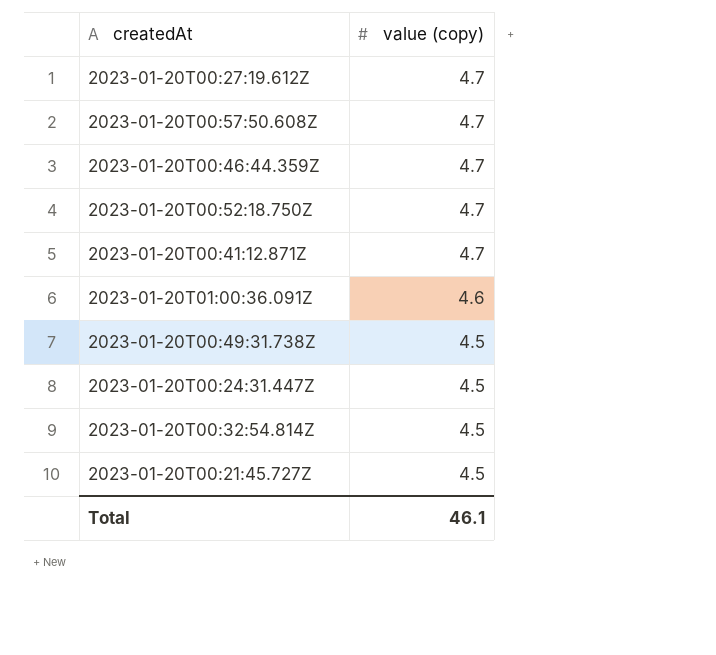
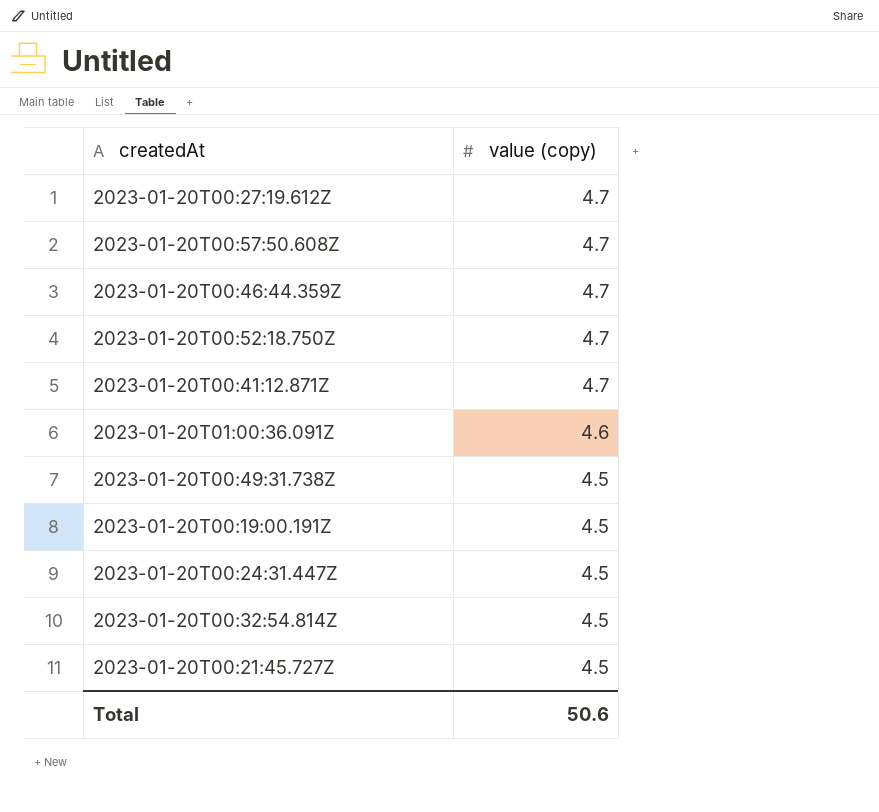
row 2023-01-20T00:19:00.191Z: none -> 4.5
Total | value (copy): 46.1 -> 50.6

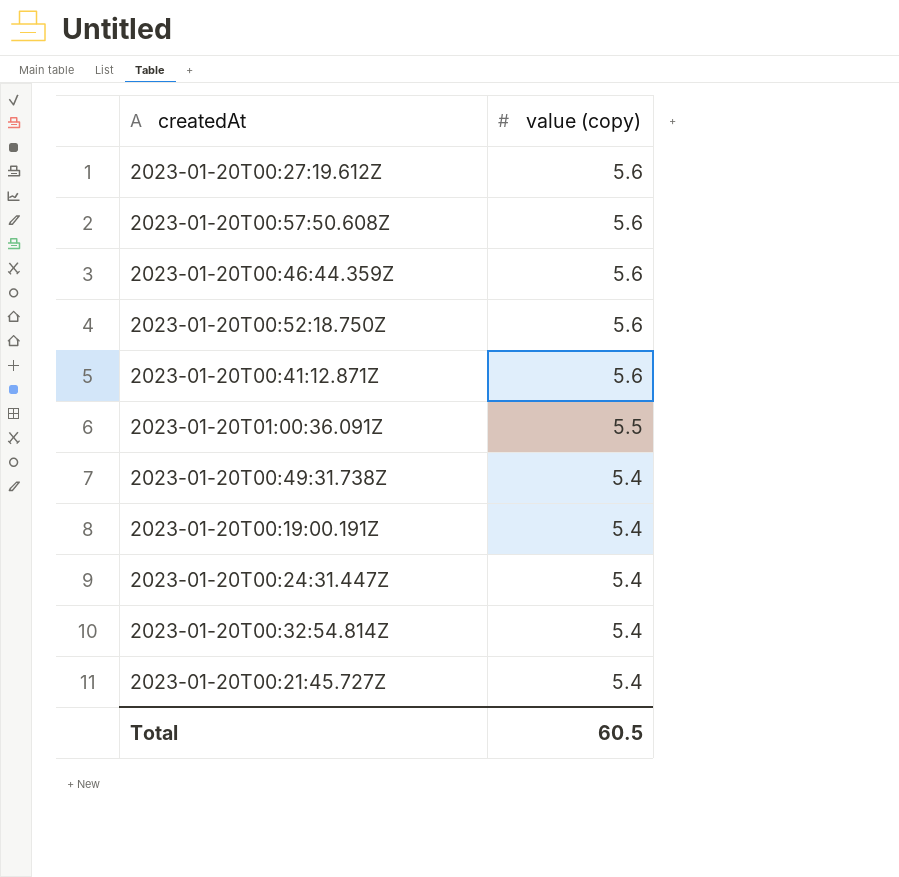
2023-01-20T00:27:19.612Z | value (copy): 4.7 -> 5.6
2023-01-20T00:57:50.608Z | value (copy): 4.7 -> 5.6
2023-01-20T00:46:44.359Z | value (copy): 4.7 -> 5.6
2023-01-20T00:52:18.750Z | value (copy): 4.7 -> 5.6
2023-01-20T00:41:12.871Z | value (copy): 4.7 -> 5.6
2023-01-20T01:00:36.091Z | value (copy): 4.6 -> 5.5
2023-01-20T00:49:31.738Z | value (copy): 4.5 -> 5.4
2023-01-20T00:19:00.191Z | value (copy): 4.5 -> 5.4
2023-01-20T00:24:31.447Z | value (copy): 4.5 -> 5.4
2023-01-20T00:32:54.814Z | value (copy): 4.5 -> 5.4
2023-01-20T00:21:45.727Z | value (copy): 4.5 -> 5.4
Total | value (copy): 50.6 -> 60.5

